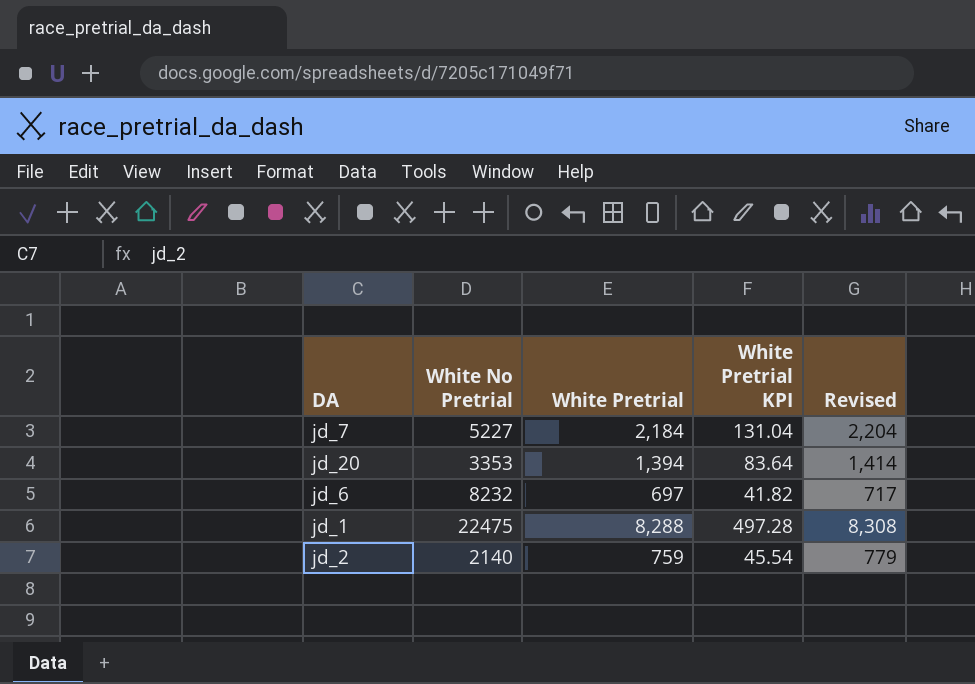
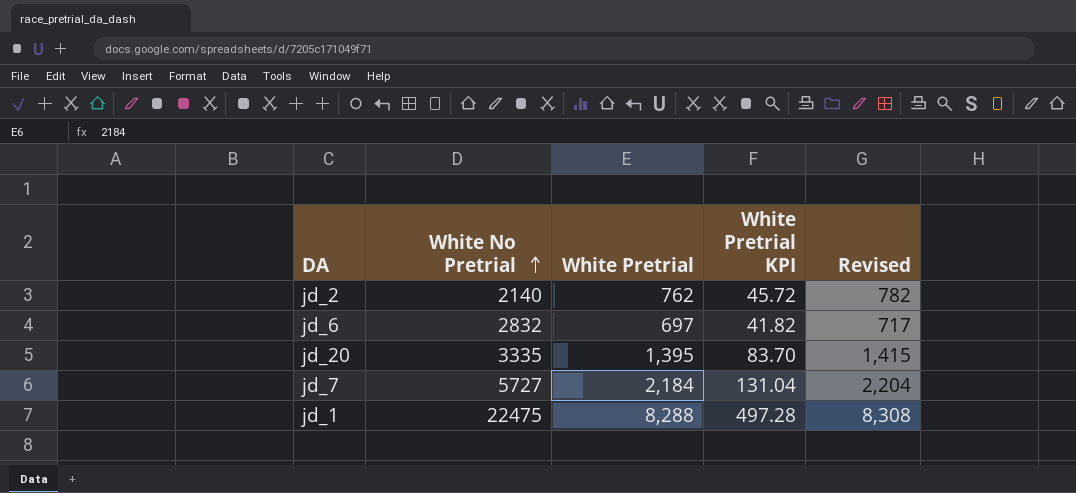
row order: none -> White No Pretrial ascending
jd_2 | White Pretrial: 759 -> 762
jd_2 | White Pretrial KPI: 45.54 -> 45.72
jd_2 | Revised: 779 -> 782
jd_6 | White No Pretrial: 8232 -> 2832
jd_20 | White No Pretrial: 3353 -> 3335
jd_20 | White Pretrial: 1,394 -> 1,395
jd_20 | White Pretrial KPI: 83.64 -> 83.70
jd_20 | Revised: 1,414 -> 1,415
jd_7 | White No Pretrial: 5227 -> 5727

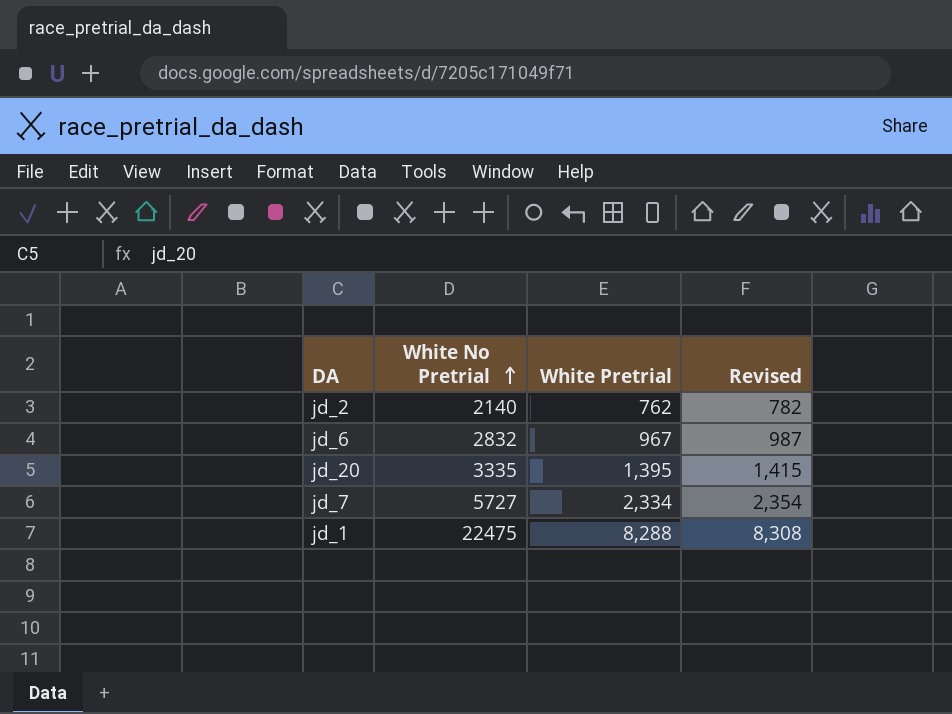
column White Pretrial KPI | formula: [White Pretrial] * 0.06 -> none
jd_6 | White Pretrial: 697 -> 967
jd_6 | Revised: 717 -> 987
jd_7 | White Pretrial: 2,184 -> 2,334
jd_7 | Revised: 2,204 -> 2,354

